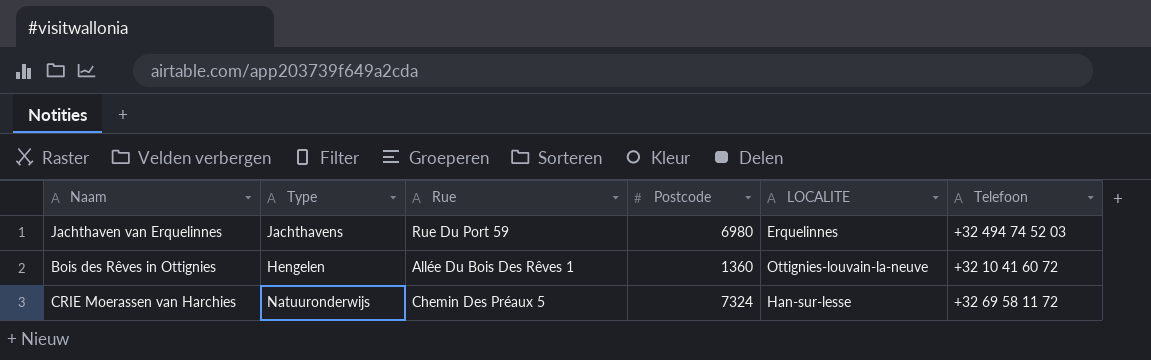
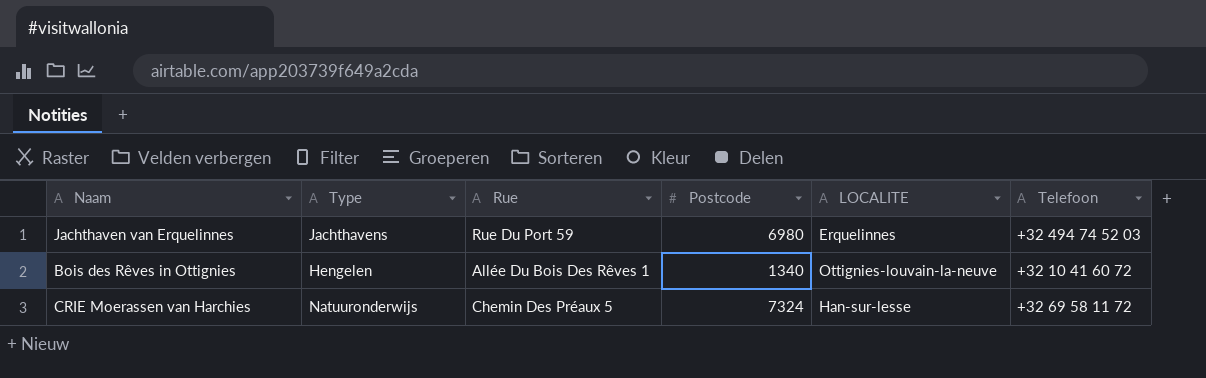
Bois des Rêves in Ottignies | Postcode: 1360 -> 1340

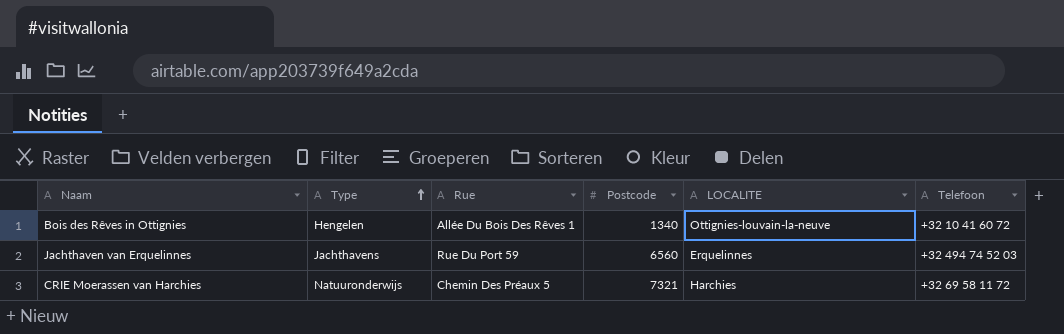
row order: none -> Type ascending
Jachthaven van Erquelinnes | Postcode: 6980 -> 6560
CRIE Moerassen van Harchies | Postcode: 7324 -> 7321
CRIE Moerassen van Harchies | LOCALITE: Han-sur-lesse -> Harchies

